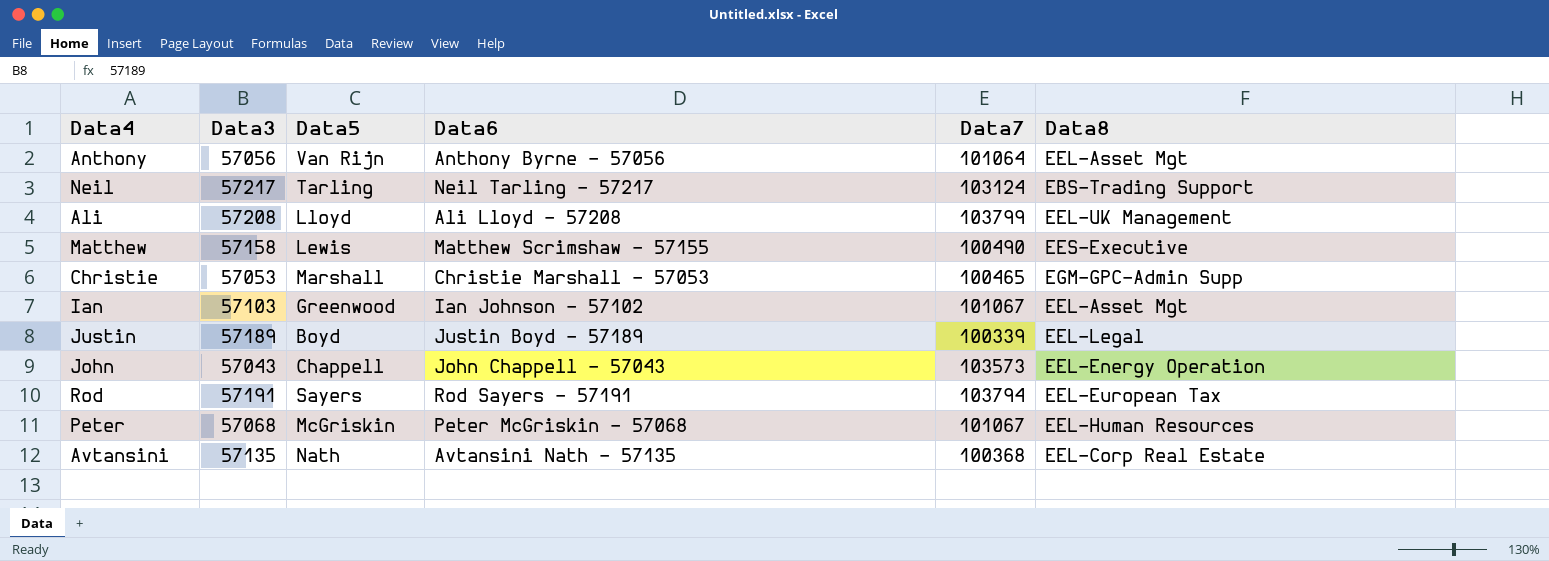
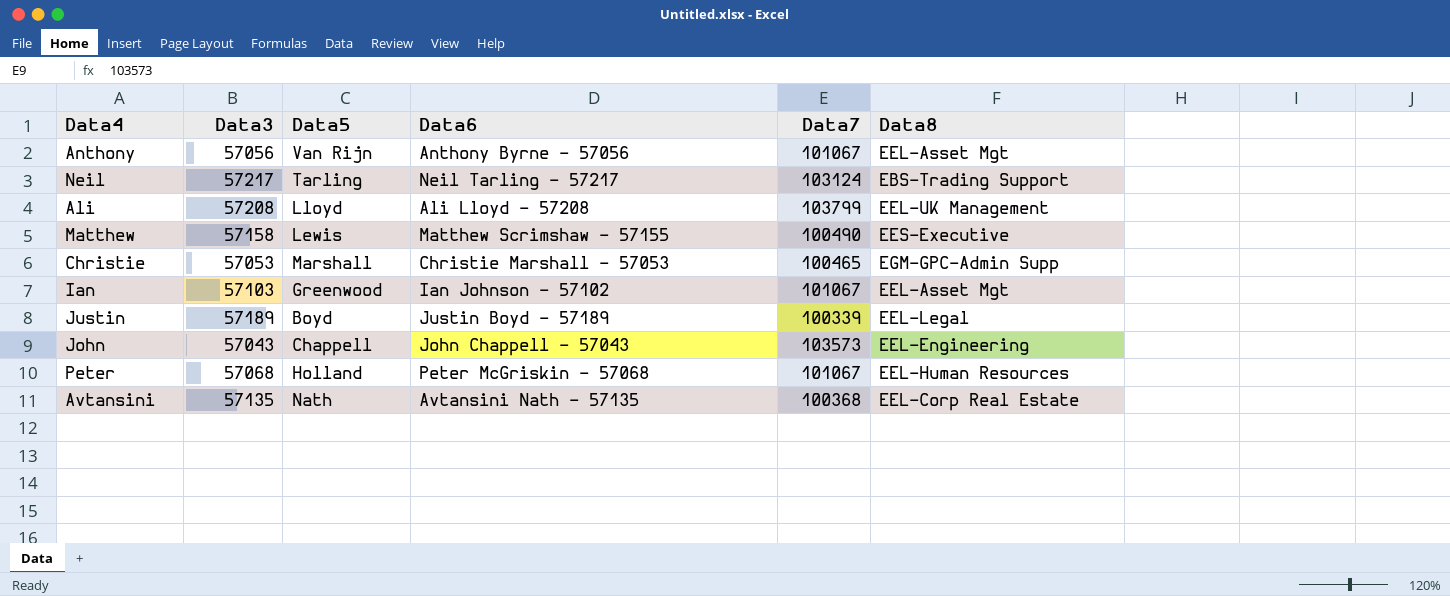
row Rod: 57191 | Sayers | Rod Sayers - 57191 | 103794 | EEL-European Tax -> none
Anthony | Data7: 101064 -> 101067
John | Data8: EEL-Energy Operation -> EEL-Engineering
Peter | Data5: McGriskin -> Holland

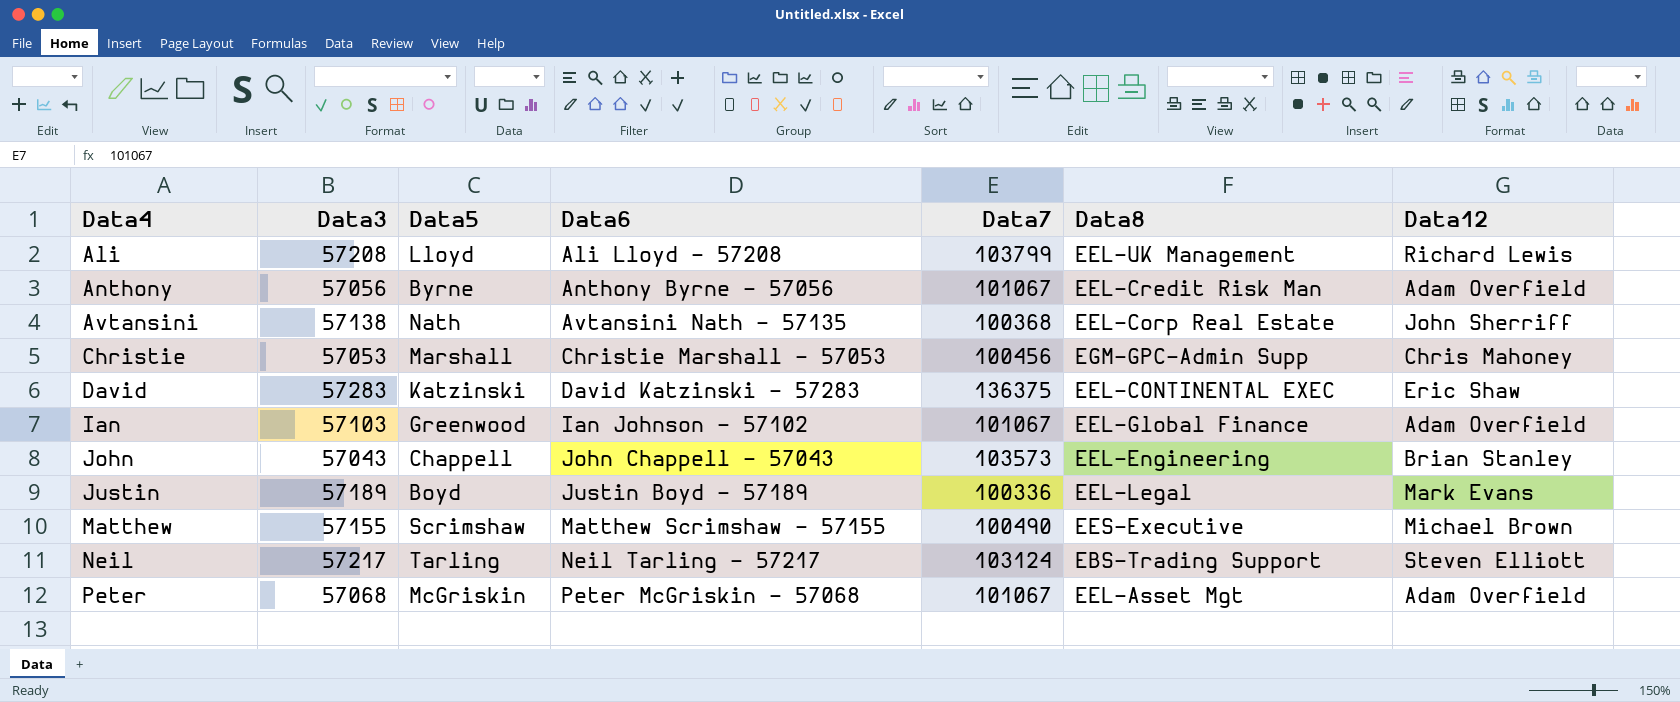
row order: none -> Data4 ascending
column Data12 | position: none -> 7
Anthony | Data5: Van Rijn -> Byrne
Anthony | Data8: EEL-Asset Mgt -> EEL-Credit Risk Man
Avtansini | Data3: 57135 -> 57138
Christie | Data7: 100465 -> 100456
row David: none -> 57283 | Katzinski | David Katzinski - 57283 | 136375 | EEL-CONTINENTAL EXEC | Eric Shaw
Ian | Data8: EEL-Asset Mgt -> EEL-Global Finance
Justin | Data7: 100339 -> 100336
Matthew | Data3: 57158 -> 57155
Matthew | Data5: Lewis -> Scrimshaw
Peter | Data5: Holland -> McGriskin
Peter | Data8: EEL-Human Resources -> EEL-Asset Mgt

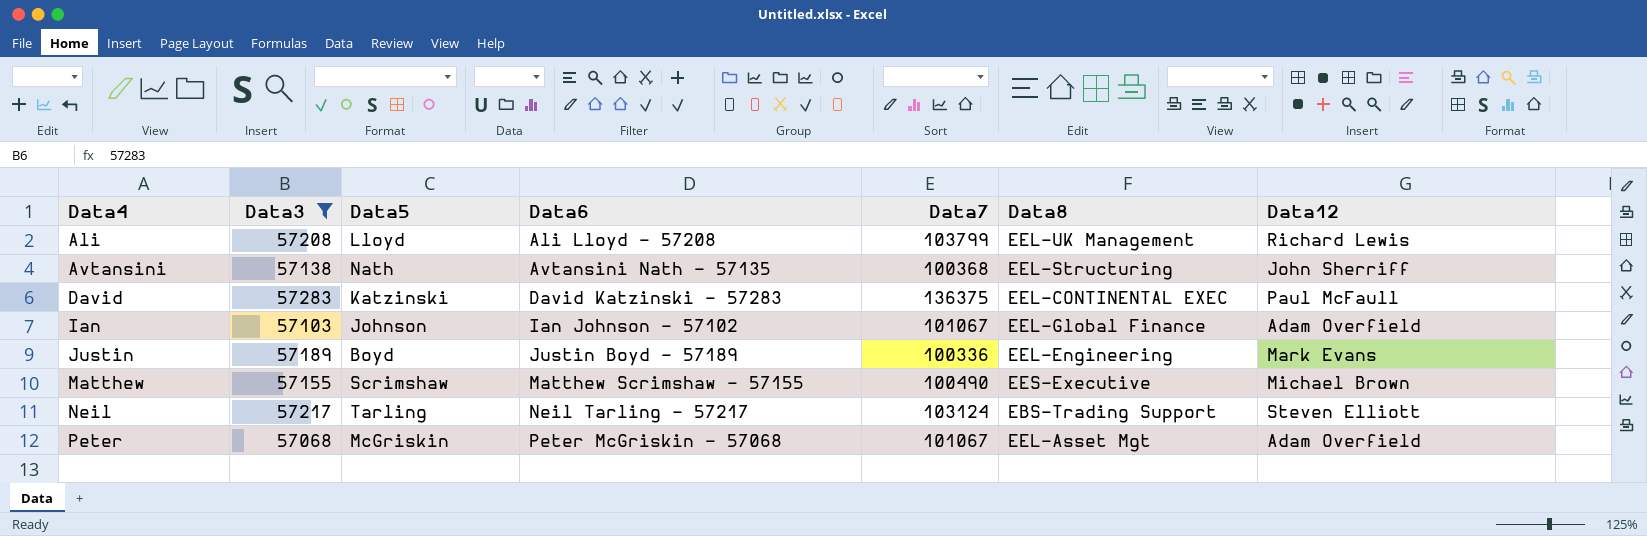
filter: none -> Data3 >= 57068
Avtansini | Data8: EEL-Corp Real Estate -> EEL-Structuring
David | Data12: Eric Shaw -> Paul McFaull
Ian | Data5: Greenwood -> Johnson
Justin | Data8: EEL-Legal -> EEL-Engineering

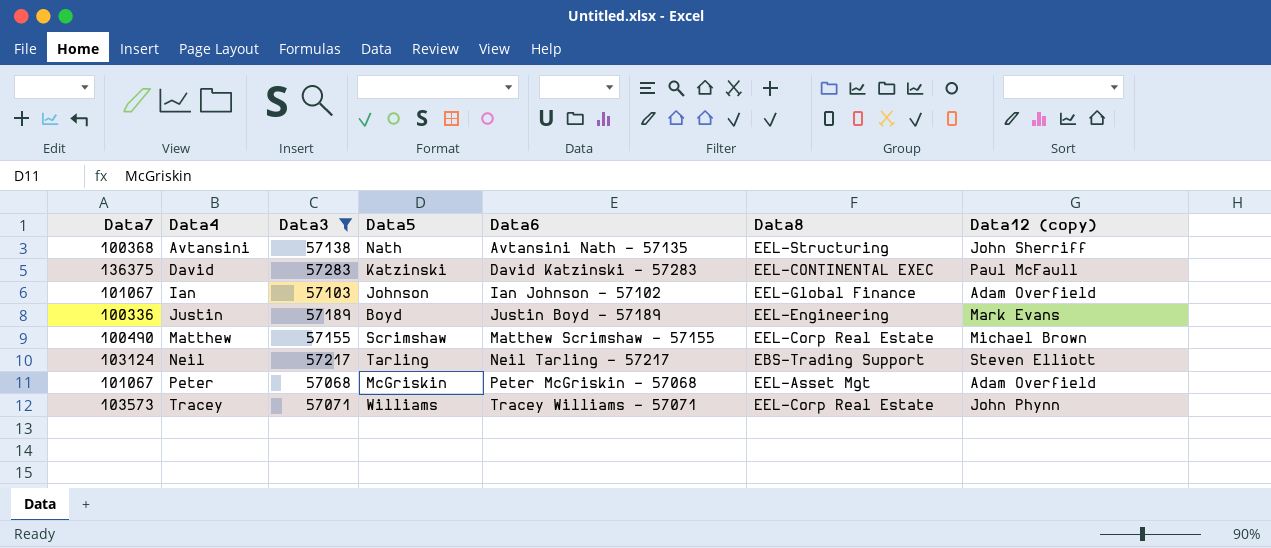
column Data7 | position: 5 -> 1
column name: Data12 -> Data12 (copy)
row Ali: 57208 | Lloyd | Ali Lloyd - 57208 | 103799 | EEL-UK Management | Richard Lewis -> none
Matthew | Data8: EES-Executive -> EEL-Corp Real Estate
row Tracey: none -> 103573 | 57071 | Williams | Tracey Williams - 57071 | EEL-Corp Real Estate | John Phynn

